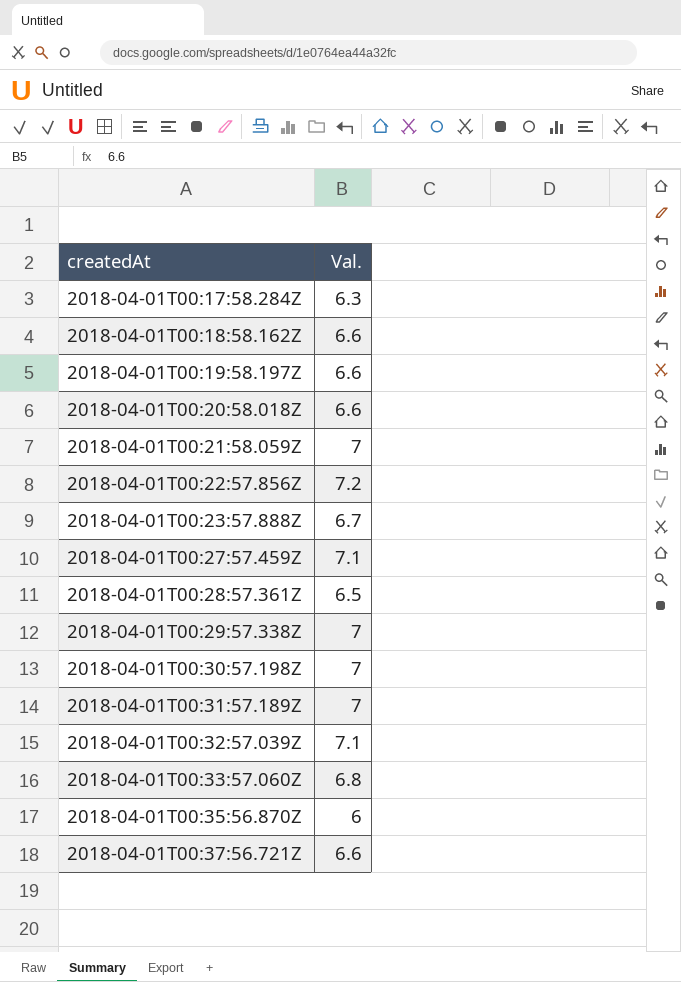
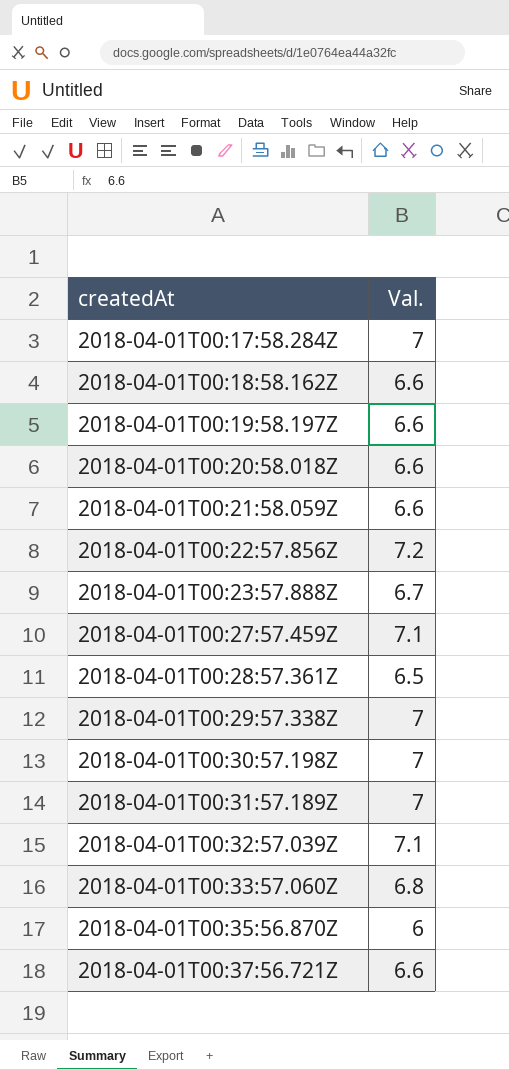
2018-04-01T00:17:58.284Z | Val.: 6.3 -> 7
2018-04-01T00:21:58.059Z | Val.: 7 -> 6.6

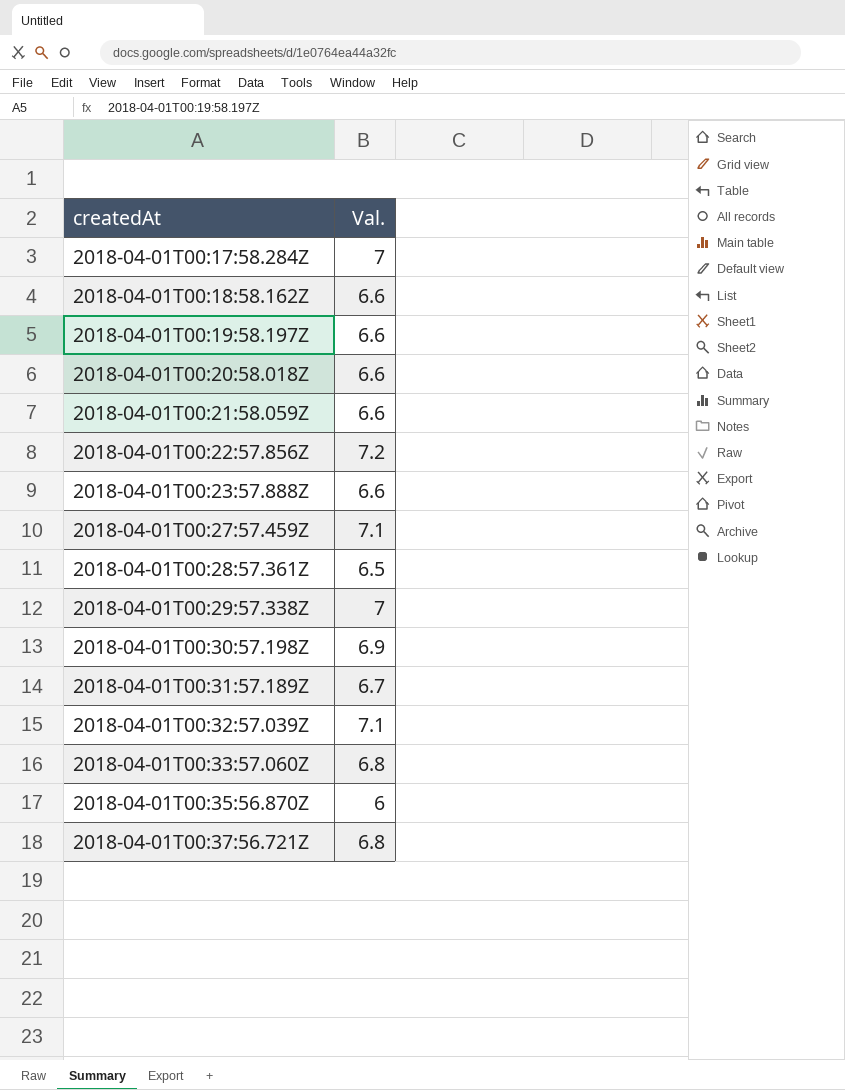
2018-04-01T00:23:57.888Z | Val.: 6.7 -> 6.6
2018-04-01T00:30:57.198Z | Val.: 7 -> 6.9
2018-04-01T00:31:57.189Z | Val.: 7 -> 6.7
2018-04-01T00:37:56.721Z | Val.: 6.6 -> 6.8

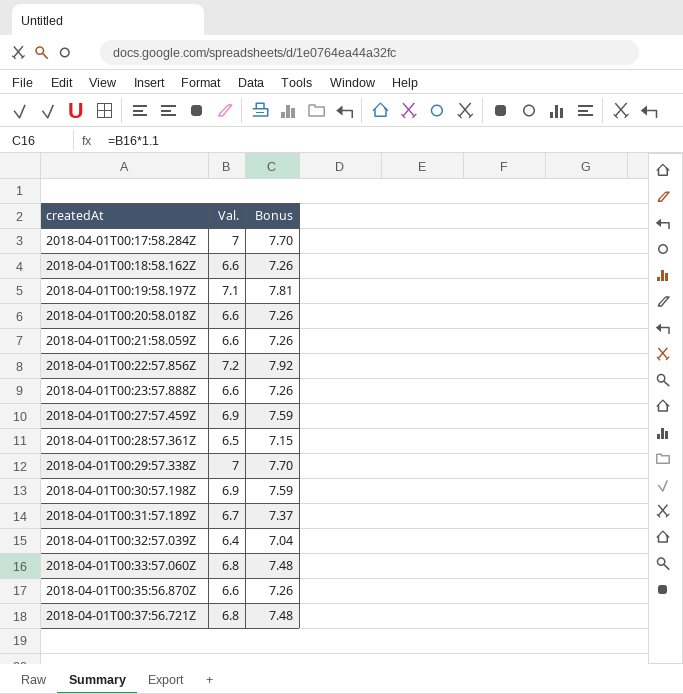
column Bonus | formula: none -> [Val.] * 1.1
2018-04-01T00:19:58.197Z | Val.: 6.6 -> 7.1
2018-04-01T00:27:57.459Z | Val.: 7.1 -> 6.9
2018-04-01T00:32:57.039Z | Val.: 7.1 -> 6.4
2018-04-01T00:35:56.870Z | Val.: 6 -> 6.6

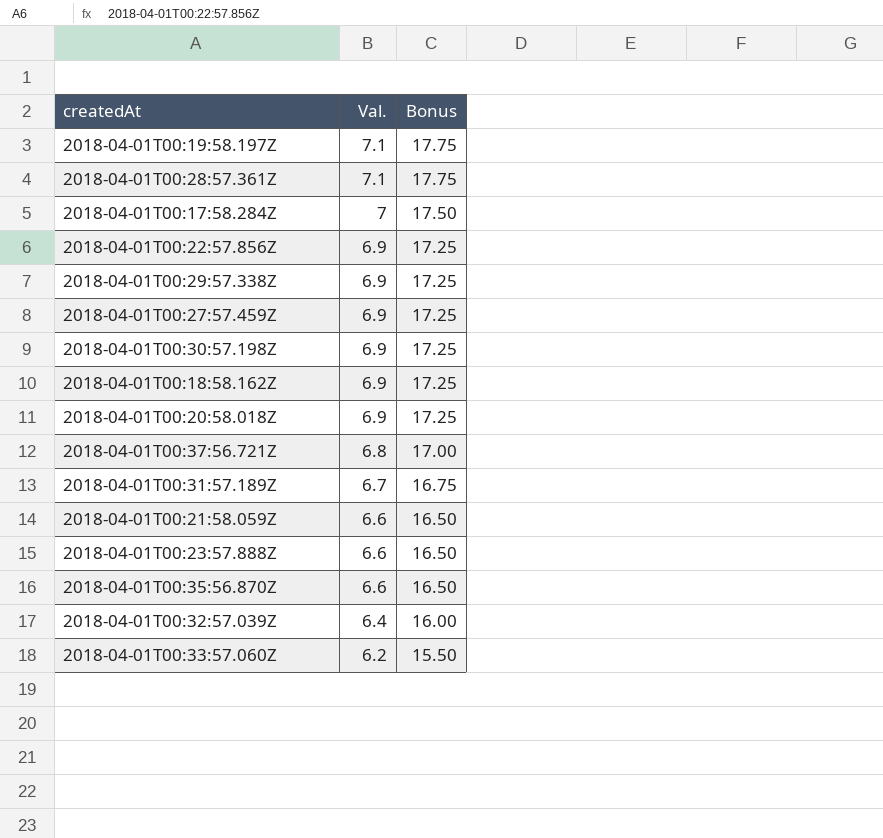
row order: createdAt ascending -> Val. descending
column Bonus | formula: [Val.] * 1.1 -> [Val.] * 2.5
2018-04-01T00:28:57.361Z | Val.: 6.5 -> 7.1
2018-04-01T00:22:57.856Z | Val.: 7.2 -> 6.9
2018-04-01T00:29:57.338Z | Val.: 7 -> 6.9
2018-04-01T00:18:58.162Z | Val.: 6.6 -> 6.9
2018-04-01T00:20:58.018Z | Val.: 6.6 -> 6.9
2018-04-01T00:33:57.060Z | Val.: 6.8 -> 6.2

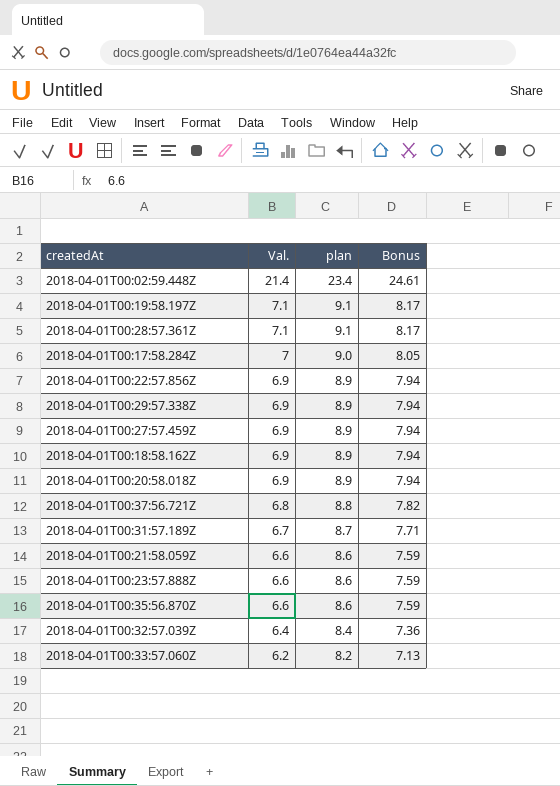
column plan | formula: none -> [Val.] + 2
column Bonus | formula: [Val.] * 2.5 -> [Val.] * 1.15
row 2018-04-01T00:30:57.198Z: 6.9 | 17.25 -> none
row 2018-04-01T00:02:59.448Z: none -> 21.4 | 23.4 | 24.61

